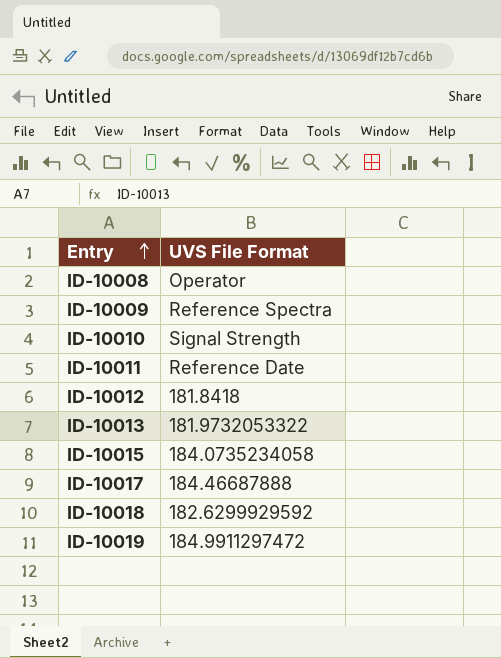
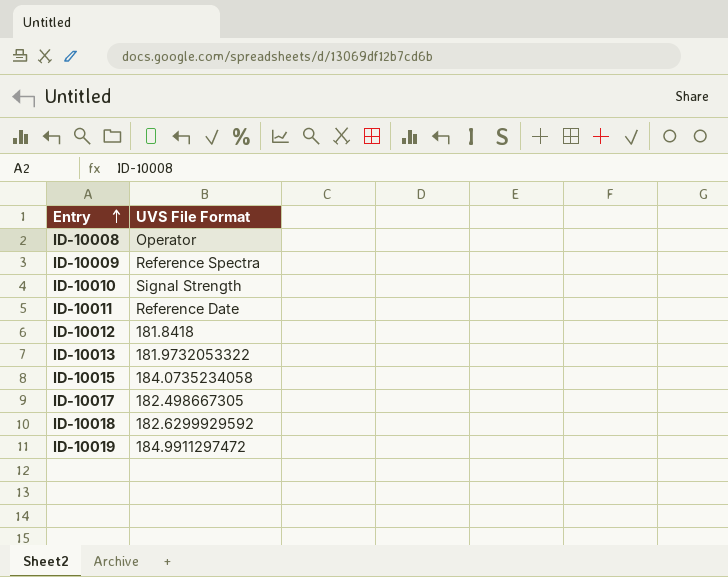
ID-10017 | UVS File Format: 184.46687888 -> 182.498667305

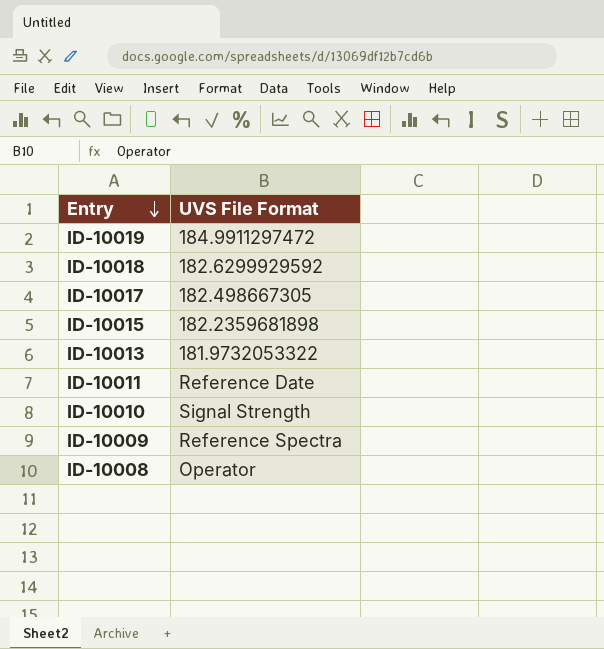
row order: Entry ascending -> Entry descending
row ID-10012: 181.8418 -> none
ID-10015 | UVS File Format: 184.0735234058 -> 182.2359681898

